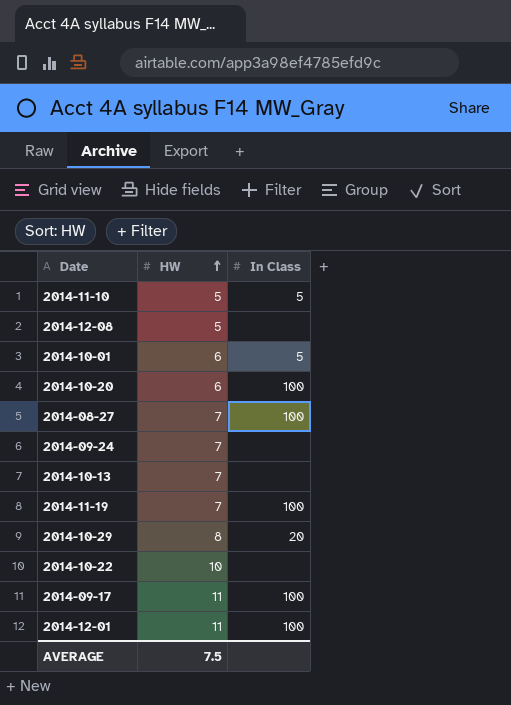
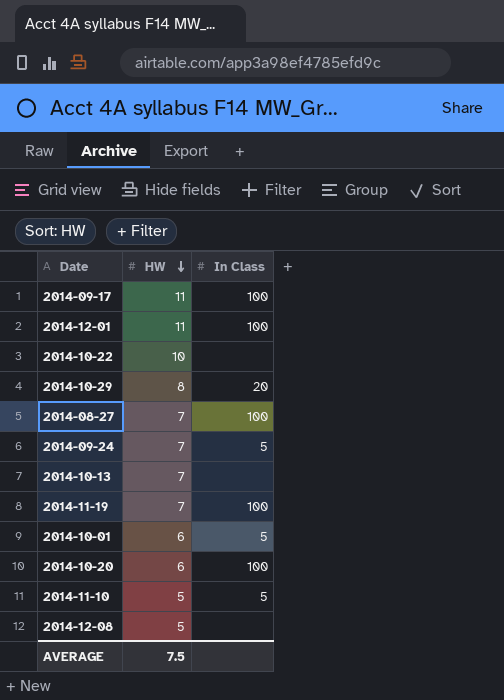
row order: HW ascending -> HW descending
2014-09-24 | In Class: none -> 5

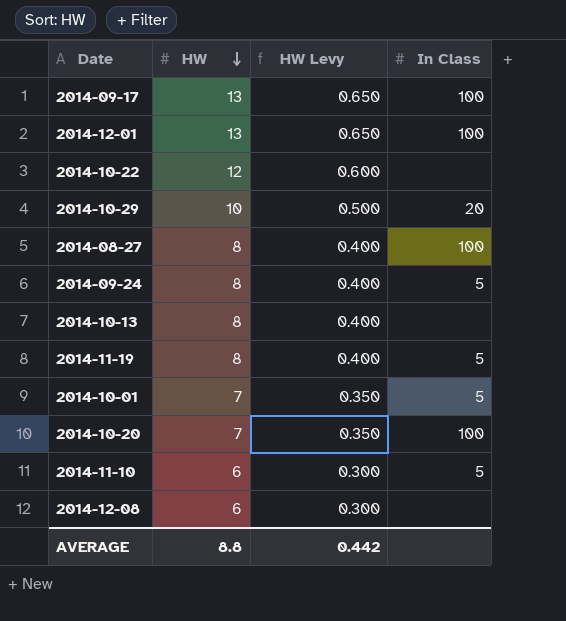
column HW Levy | formula: none -> [HW] * 0.05
2014-09-17 | HW: 11 -> 13
2014-12-01 | HW: 11 -> 13
2014-10-22 | HW: 10 -> 12
2014-10-29 | HW: 8 -> 10
2014-08-27 | HW: 7 -> 8
2014-09-24 | HW: 7 -> 8
2014-10-13 | HW: 7 -> 8
2014-11-19 | HW: 7 -> 8
2014-11-19 | In Class: 100 -> 5
2014-10-01 | HW: 6 -> 7
2014-10-20 | HW: 6 -> 7
2014-11-10 | HW: 5 -> 6
2014-12-08 | HW: 5 -> 6
AVERAGE | HW: 7.5 -> 8.8

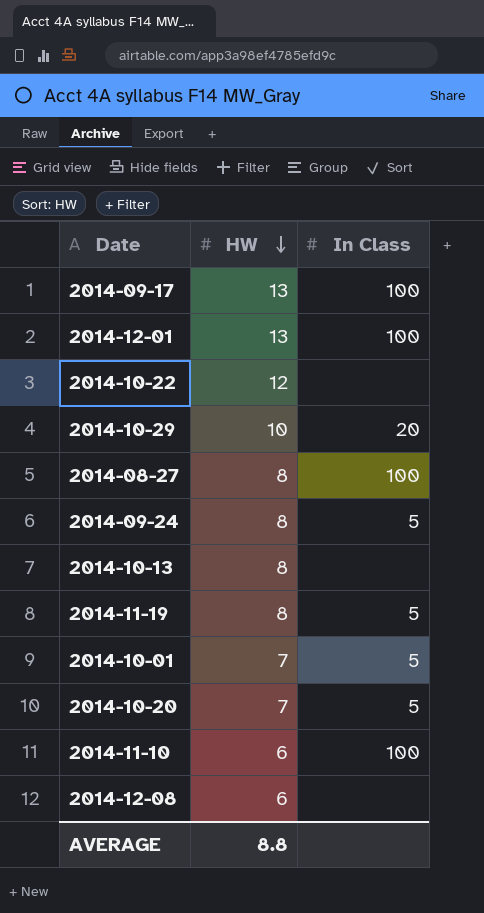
column HW Levy | formula: [HW] * 0.05 -> none
2014-10-20 | In Class: 100 -> 5
2014-11-10 | In Class: 5 -> 100

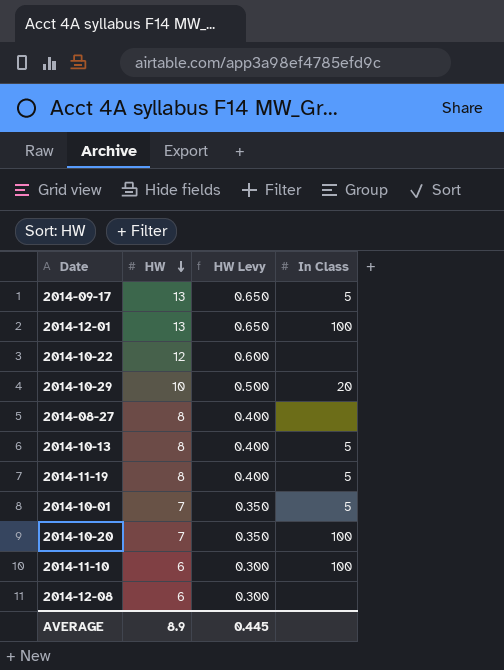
column HW Levy | formula: none -> [HW] * 0.05
row 2014-09-24: 8 | 5 -> none
2014-09-17 | In Class: 100 -> 5
2014-08-27 | In Class: 100 -> none
2014-10-13 | In Class: none -> 5
2014-10-20 | In Class: 5 -> 100
AVERAGE | HW: 8.8 -> 8.9

